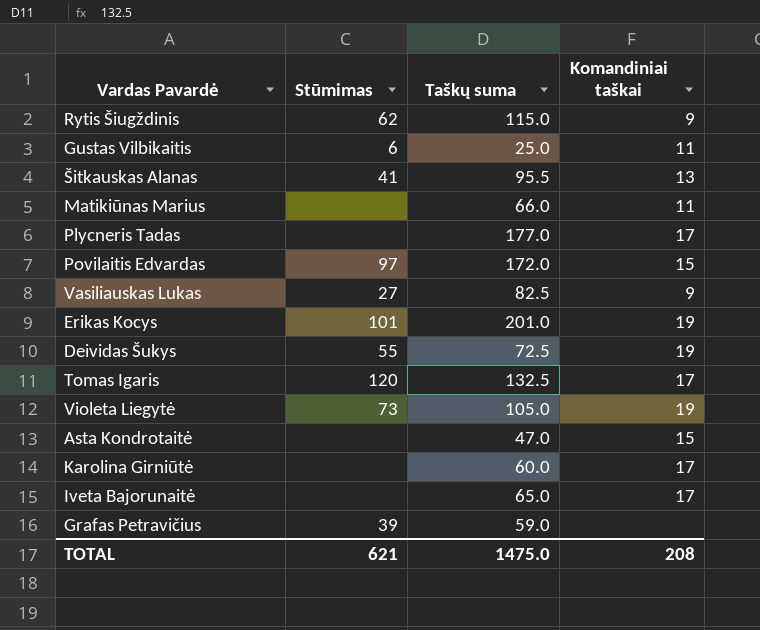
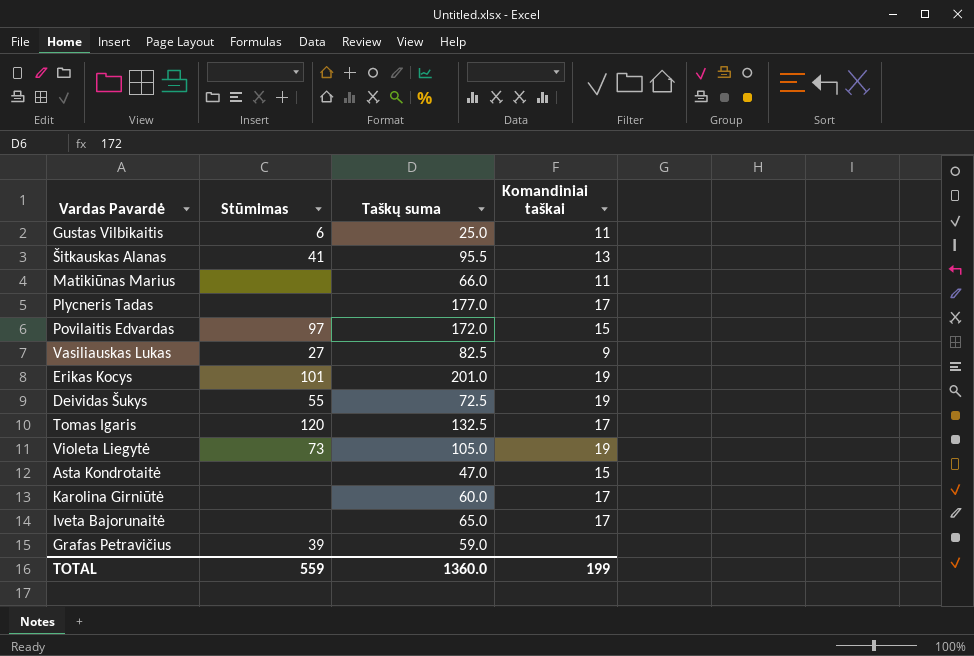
row Rytis Šiugždinis: 62 | 115.0 | 9 -> none
TOTAL | Stūmimas: 621 -> 559
TOTAL | Taškų suma: 1475.0 -> 1360.0
TOTAL | Komandiniai taškai: 208 -> 199

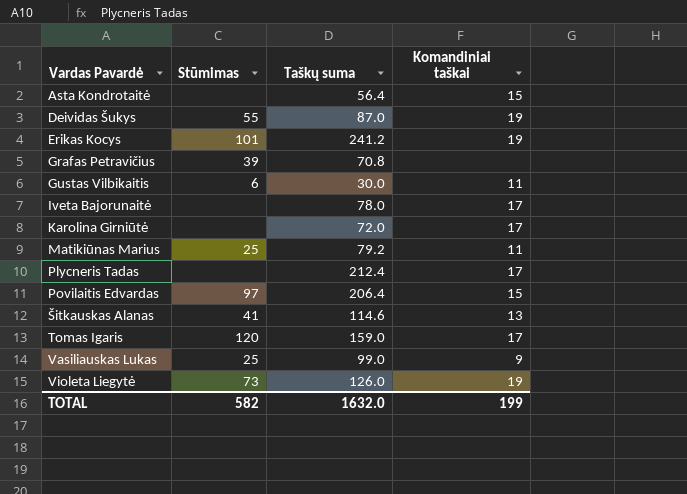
row order: none -> Vardas Pavardė ascending
Asta Kondrotaitė | Taškų suma: 47.0 -> 56.4
Deividas Šukys | Taškų suma: 72.5 -> 87.0
Erikas Kocys | Taškų suma: 201.0 -> 241.2
Grafas Petravičius | Taškų suma: 59.0 -> 70.8
Gustas Vilbikaitis | Taškų suma: 25.0 -> 30.0
Iveta Bajorunaitė | Taškų suma: 65.0 -> 78.0
Karolina Girniūtė | Taškų suma: 60.0 -> 72.0
Matikiūnas Marius | Stūmimas: none -> 25
Matikiūnas Marius | Taškų suma: 66.0 -> 79.2
Plycneris Tadas | Taškų suma: 177.0 -> 212.4
Povilaitis Edvardas | Taškų suma: 172.0 -> 206.4
Šitkauskas Alanas | Taškų suma: 95.5 -> 114.6
Tomas Igaris | Taškų suma: 132.5 -> 159.0
Vasiliauskas Lukas | Stūmimas: 27 -> 25
Vasiliauskas Lukas | Taškų suma: 82.5 -> 99.0
Violeta Liegytė | Taškų suma: 105.0 -> 126.0
TOTAL | Stūmimas: 559 -> 582
TOTAL | Taškų suma: 1360.0 -> 1632.0

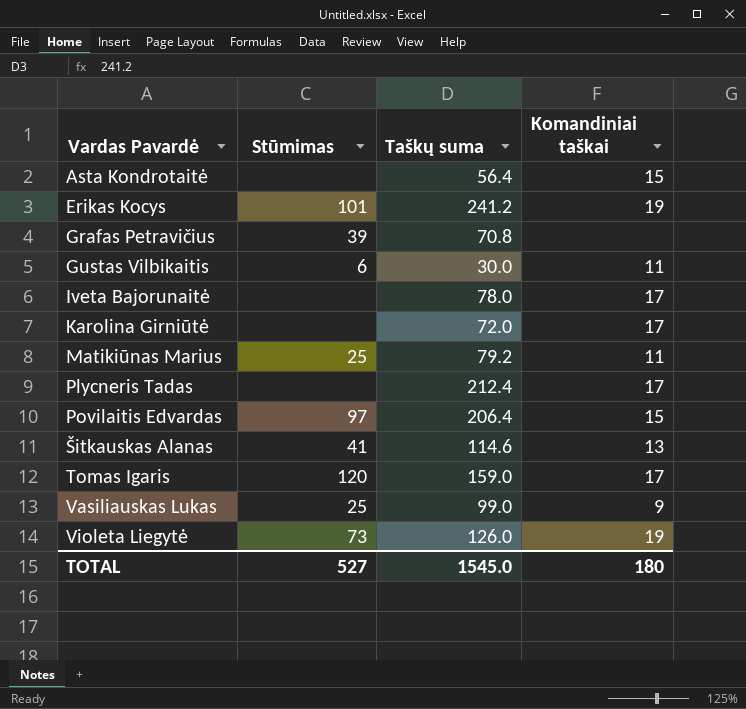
row Deividas Šukys: 55 | 87.0 | 19 -> none
TOTAL | Stūmimas: 582 -> 527
TOTAL | Taškų suma: 1632.0 -> 1545.0
TOTAL | Komandiniai taškai: 199 -> 180

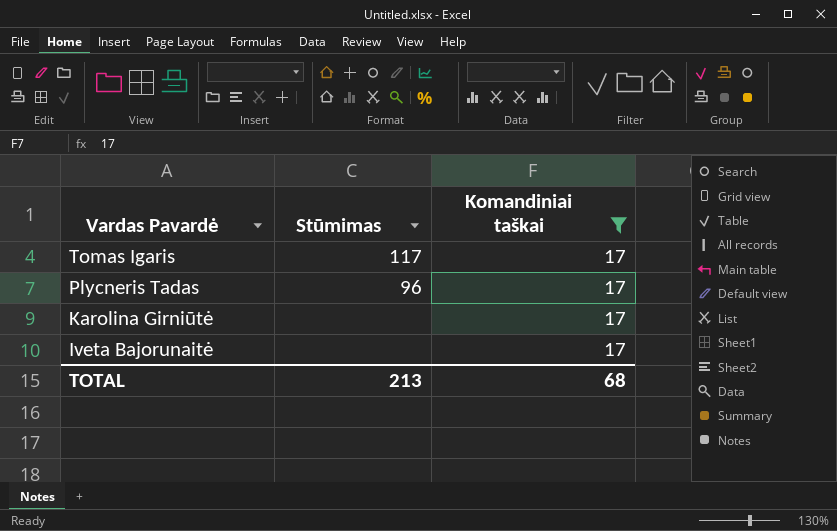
filter: none -> Komandiniai taškai = 17
row order: Vardas Pavardė ascending -> Vardas Pavardė descending
column Taškų suma | position: 3 -> none
Tomas Igaris | Stūmimas: 120 -> 117
Plycneris Tadas | Stūmimas: none -> 96
TOTAL | Stūmimas: 527 -> 213
TOTAL | Komandiniai taškai: 180 -> 68

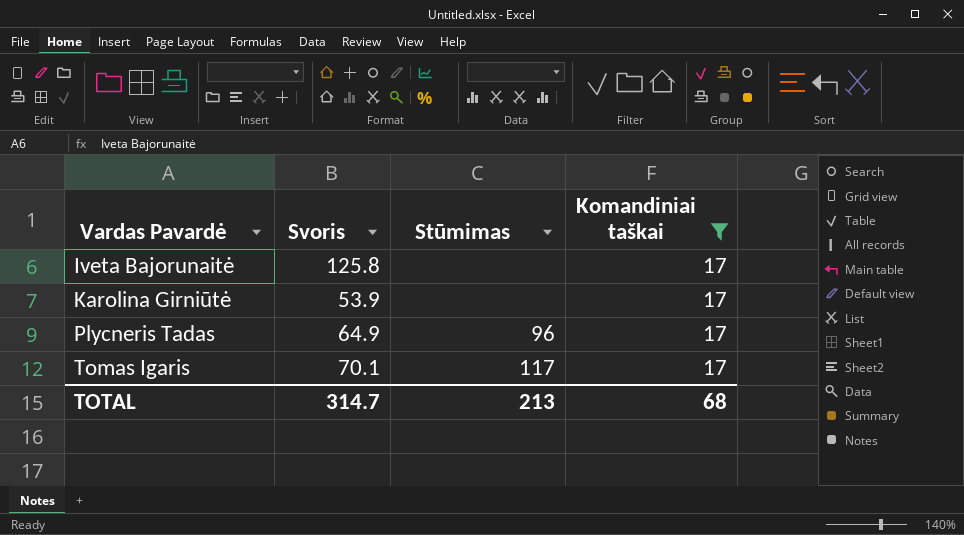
row order: Vardas Pavardė descending -> Vardas Pavardė ascending
column Svoris | position: none -> 2

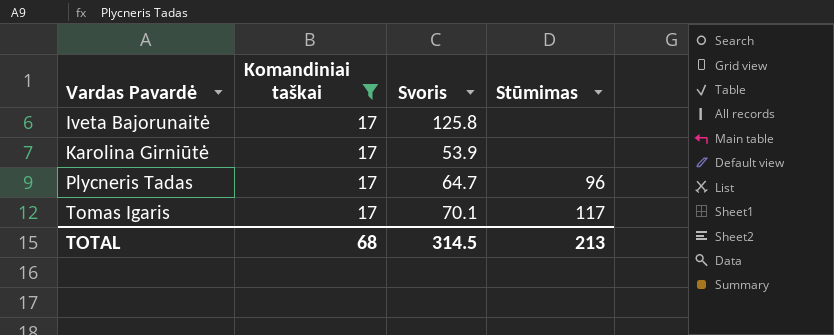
column Komandiniai taškai | position: 4 -> 2
Plycneris Tadas | Svoris: 64.9 -> 64.7
TOTAL | Svoris: 314.7 -> 314.5

